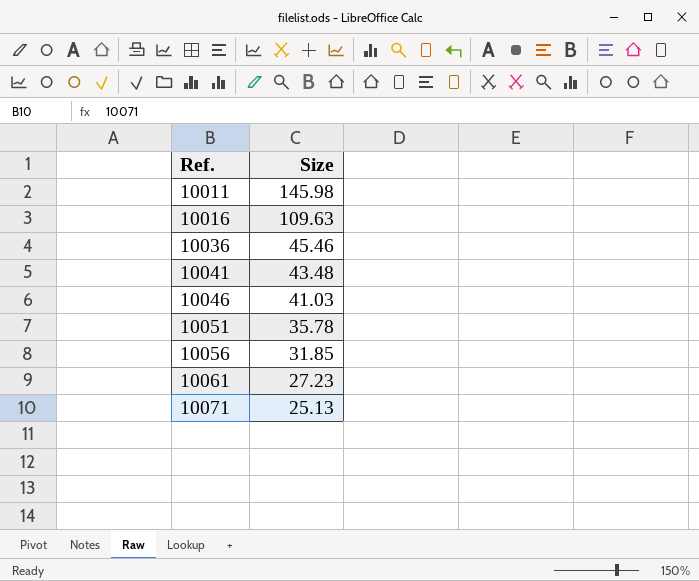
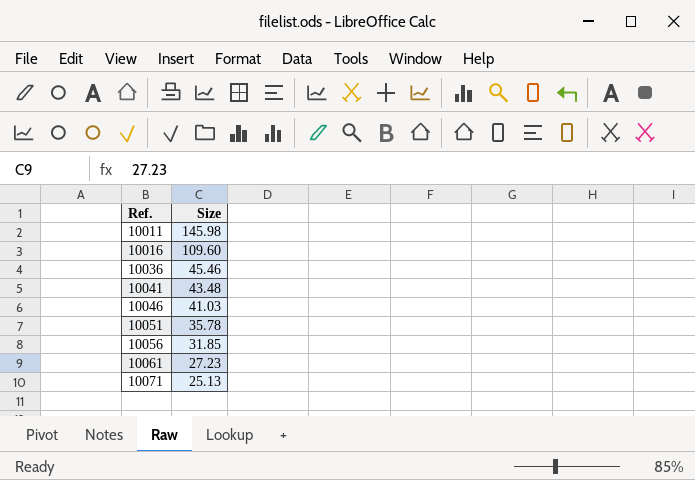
10016 | Size: 109.63 -> 109.60

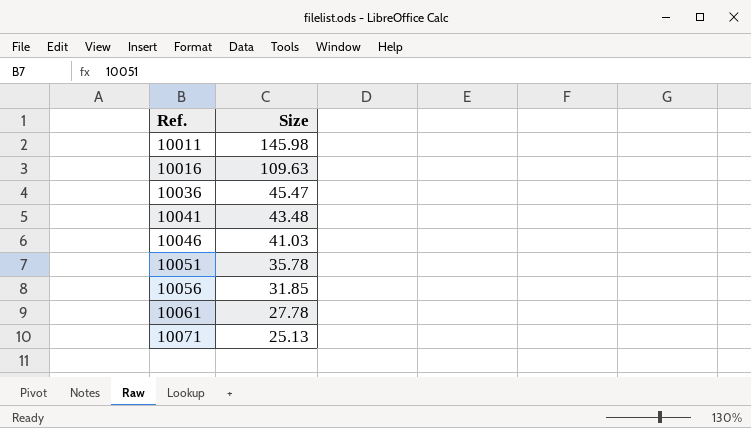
10016 | Size: 109.60 -> 109.63
10036 | Size: 45.46 -> 45.47
10061 | Size: 27.23 -> 27.78

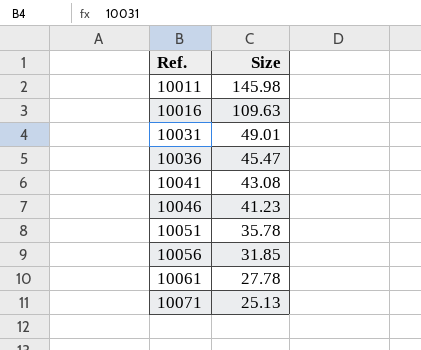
row 10031: none -> 49.01
10041 | Size: 43.48 -> 43.08
10046 | Size: 41.03 -> 41.23

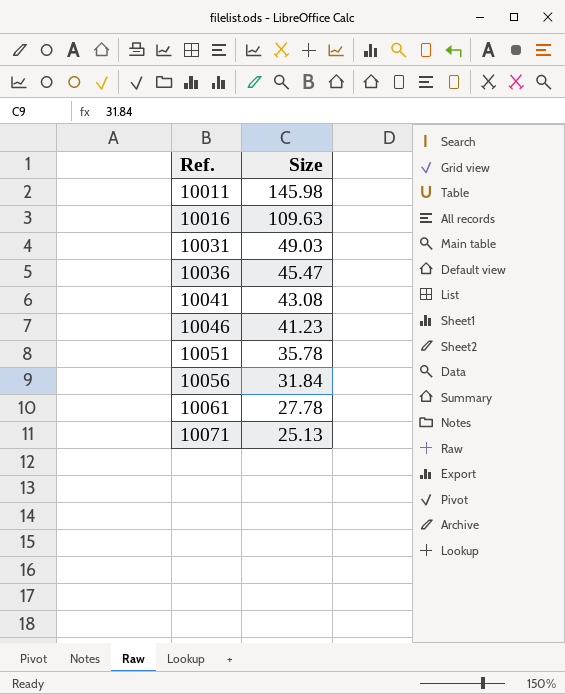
10031 | Size: 49.01 -> 49.03
10056 | Size: 31.85 -> 31.84

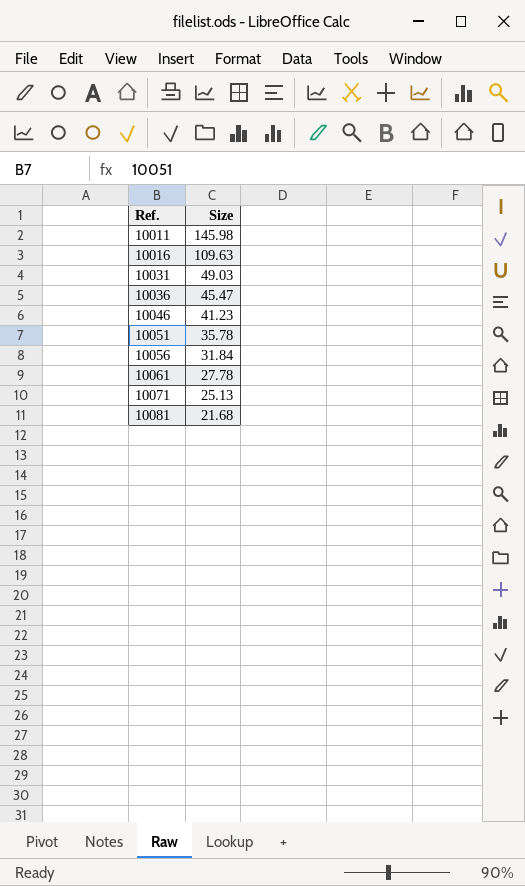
row 10041: 43.08 -> none
row 10081: none -> 21.68

